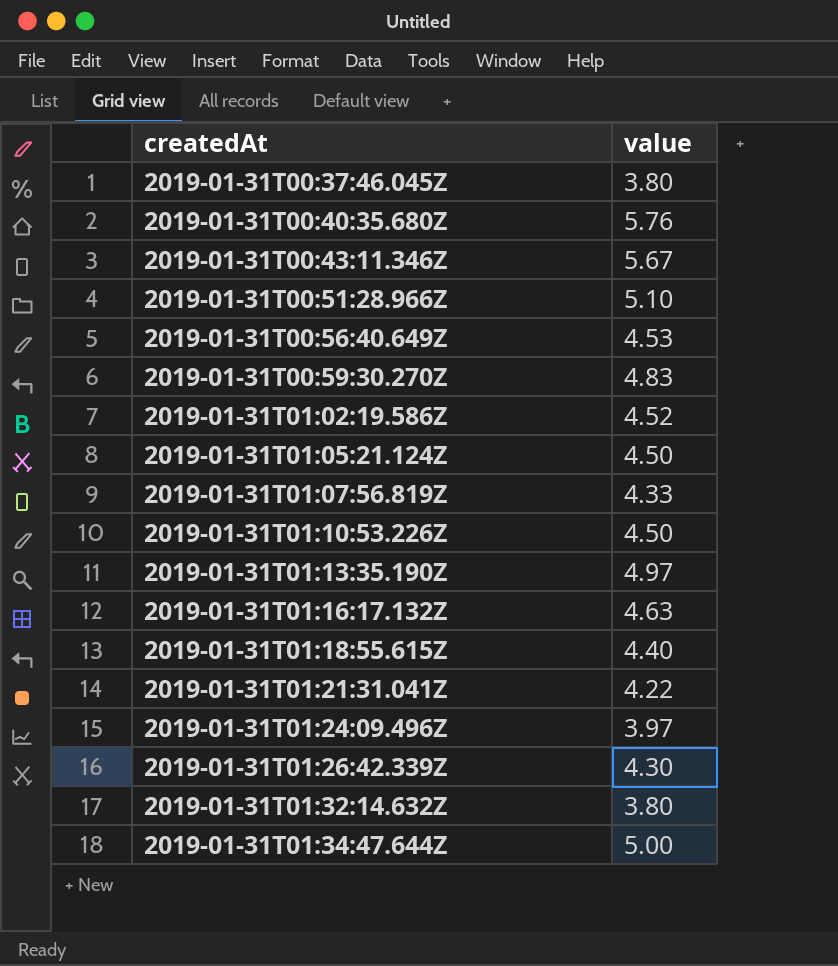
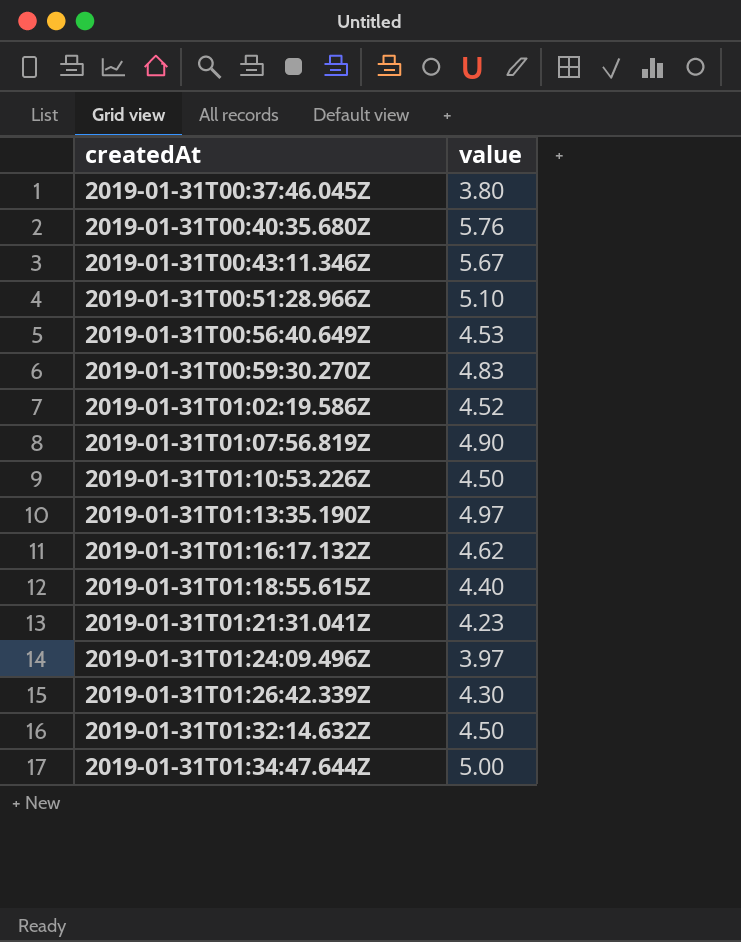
row 2019-01-31T01:05:21.124Z: 4.50 -> none
2019-01-31T01:07:56.819Z | value: 4.33 -> 4.90
2019-01-31T01:16:17.132Z | value: 4.63 -> 4.62
2019-01-31T01:21:31.041Z | value: 4.22 -> 4.23
2019-01-31T01:32:14.632Z | value: 3.80 -> 4.50

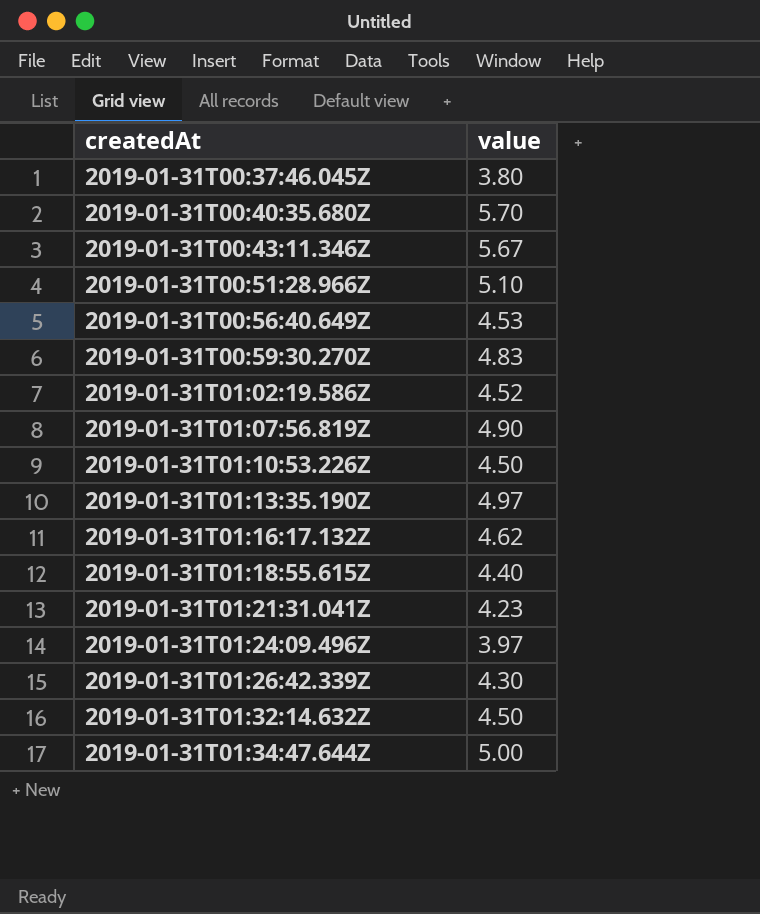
2019-01-31T00:40:35.680Z | value: 5.76 -> 5.70

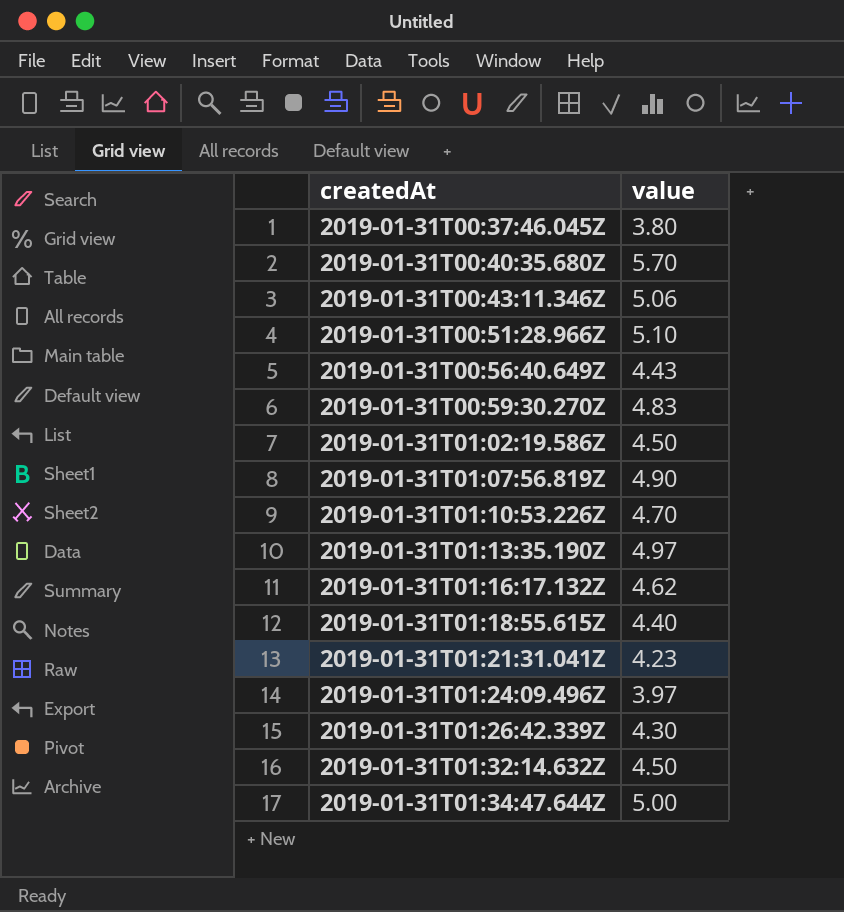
2019-01-31T00:43:11.346Z | value: 5.67 -> 5.06
2019-01-31T00:56:40.649Z | value: 4.53 -> 4.43
2019-01-31T01:02:19.586Z | value: 4.52 -> 4.50
2019-01-31T01:10:53.226Z | value: 4.50 -> 4.70

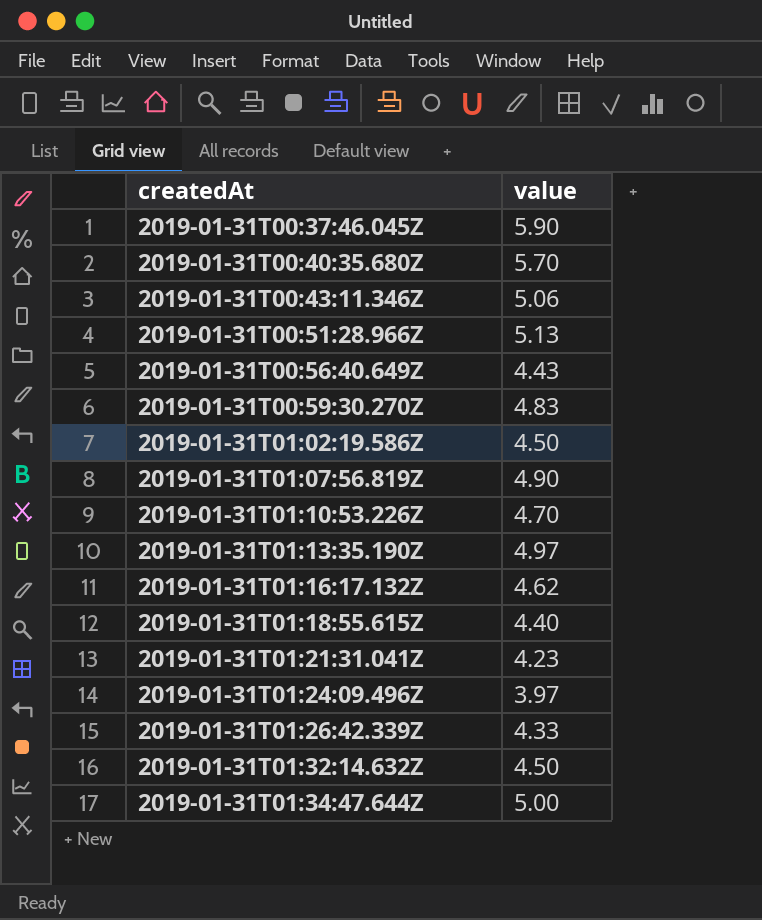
2019-01-31T00:37:46.045Z | value: 3.80 -> 5.90
2019-01-31T00:51:28.966Z | value: 5.10 -> 5.13
2019-01-31T01:26:42.339Z | value: 4.30 -> 4.33

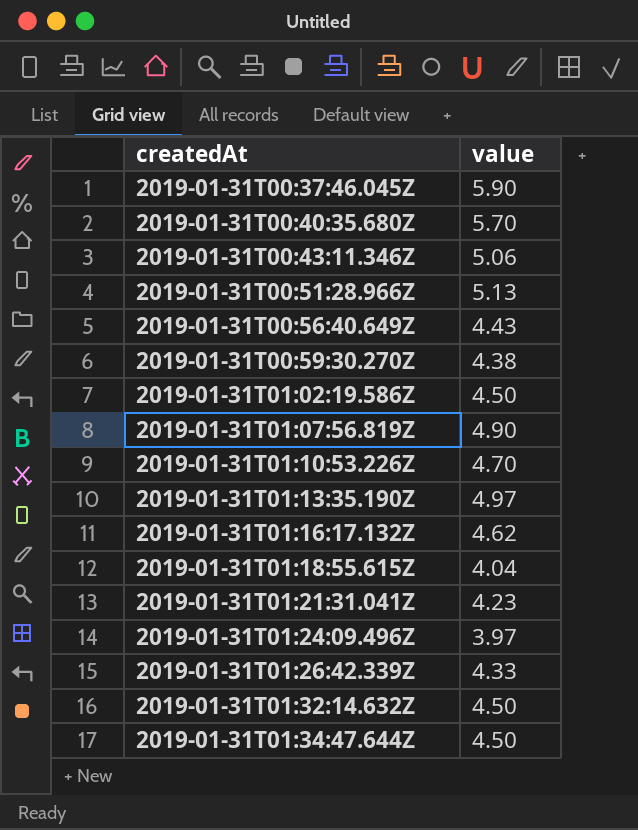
2019-01-31T00:59:30.270Z | value: 4.83 -> 4.38
2019-01-31T01:18:55.615Z | value: 4.40 -> 4.04
2019-01-31T01:34:47.644Z | value: 5.00 -> 4.50

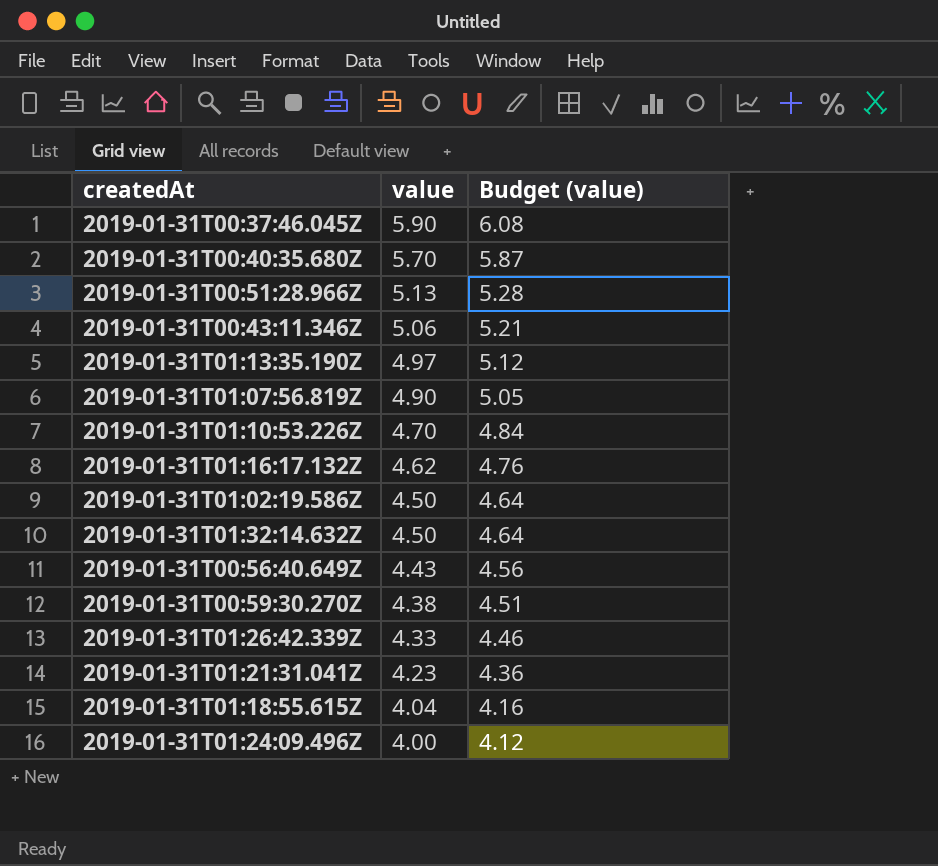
row order: createdAt ascending -> value descending
column Budget (value) | formula: none -> [value] * 1.03
row 2019-01-31T01:34:47.644Z: 4.50 -> none
2019-01-31T01:24:09.496Z | value: 3.97 -> 4.00

